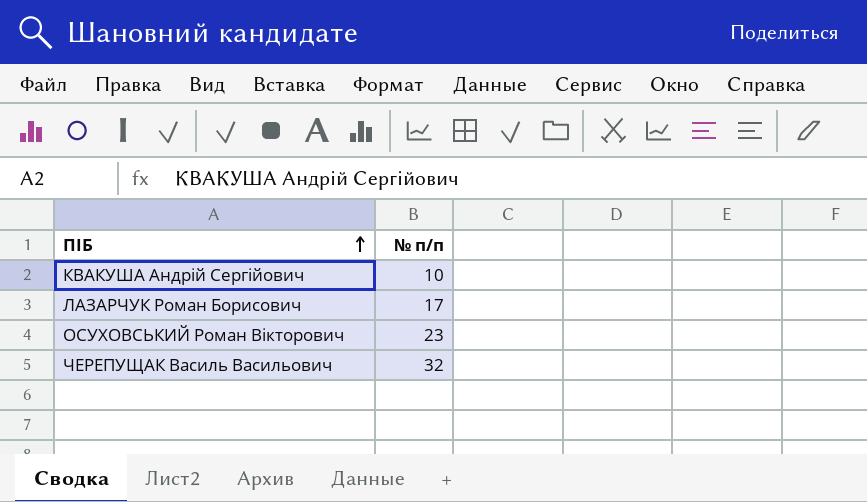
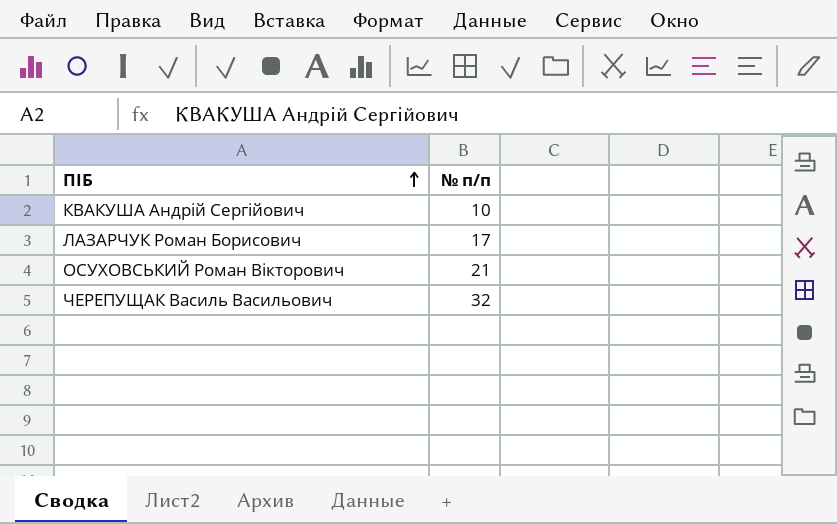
ОСУХОВСЬКИЙ Роман Вікторович | № п/п: 23 -> 21

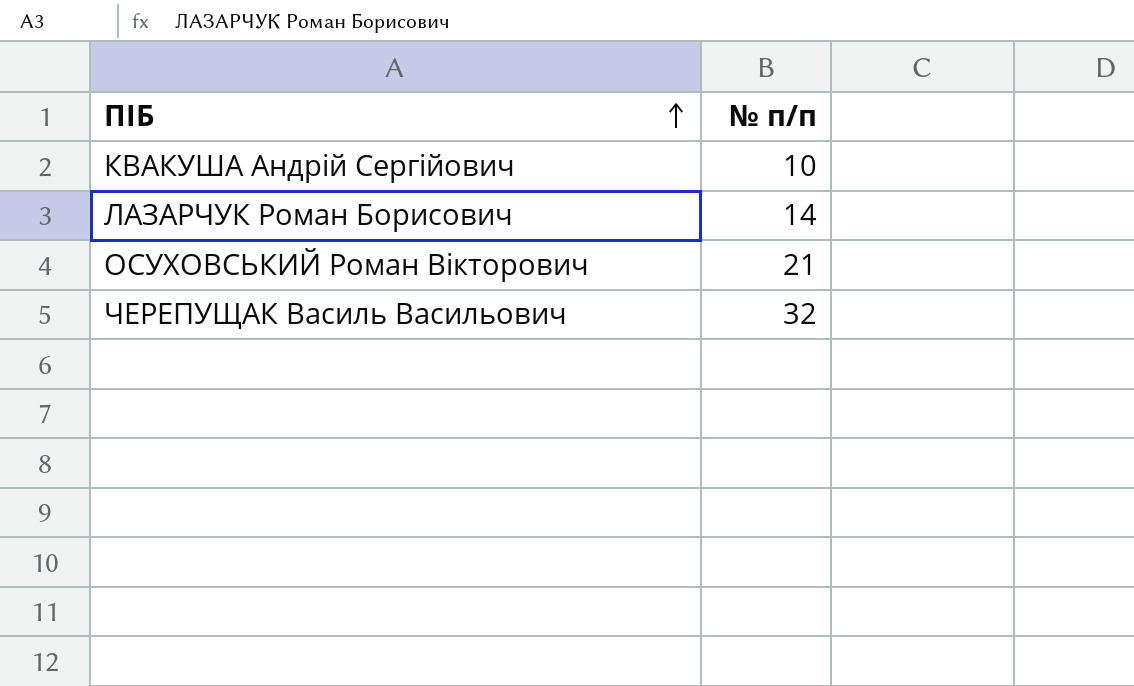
ЛАЗАРЧУК Роман Борисович | № п/п: 17 -> 14

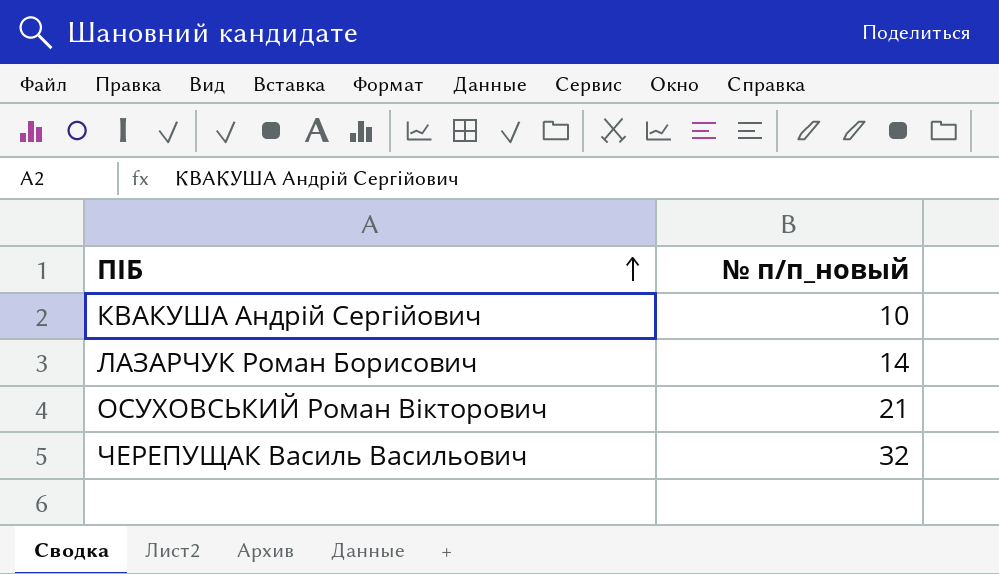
column name: № п/п -> № п/п_новый

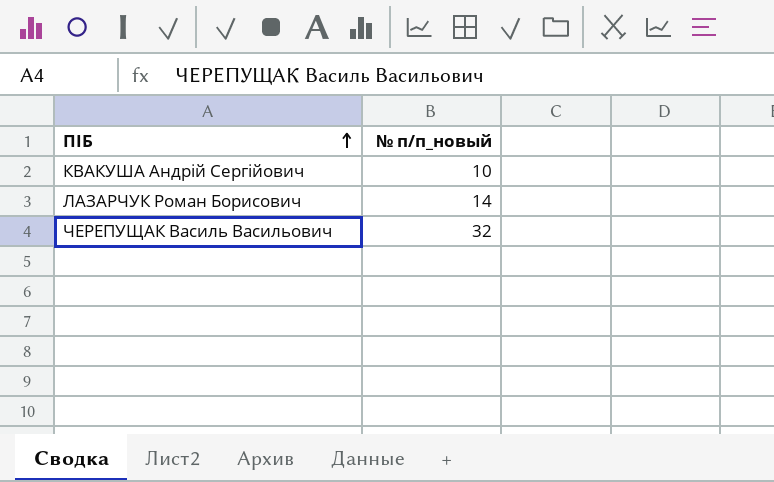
row ОСУХОВСЬКИЙ Роман Вікторович: 21 -> none

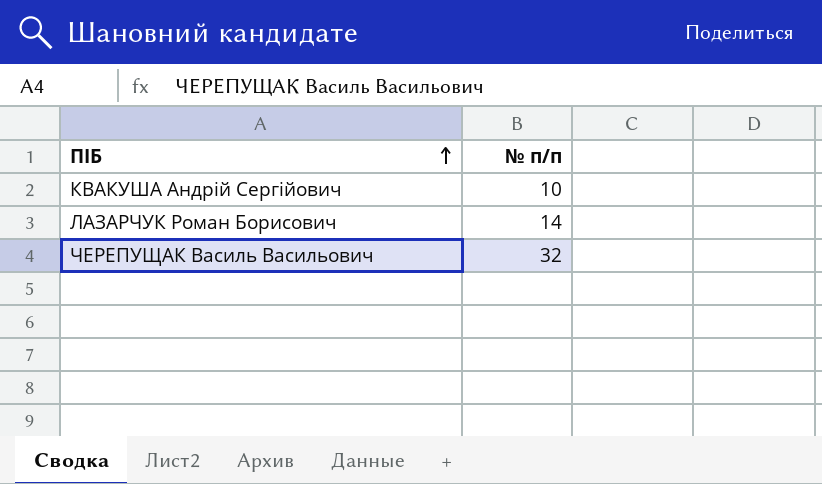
column name: № п/п_новый -> № п/п

